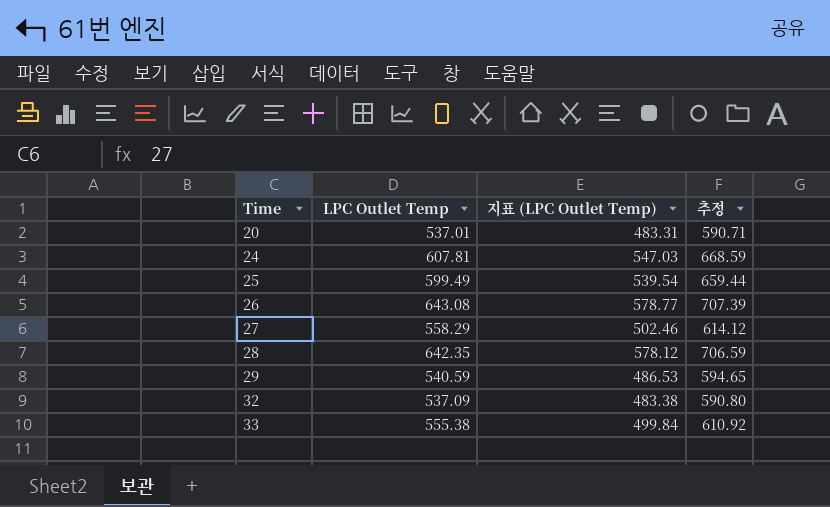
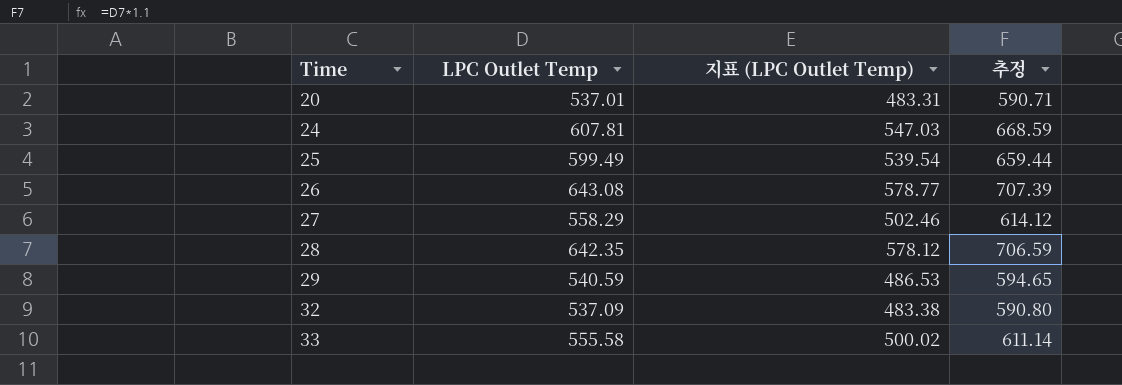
33 | LPC Outlet Temp: 555.38 -> 555.58
33 | 지표 (LPC Outlet Temp): 499.84 -> 500.02
33 | 추정: 610.92 -> 611.14

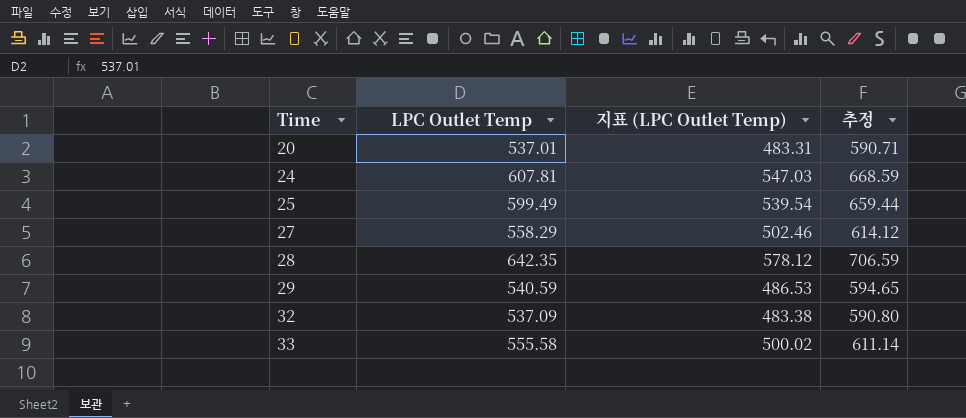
row 26: 643.08 | 578.77 | 707.39 -> none

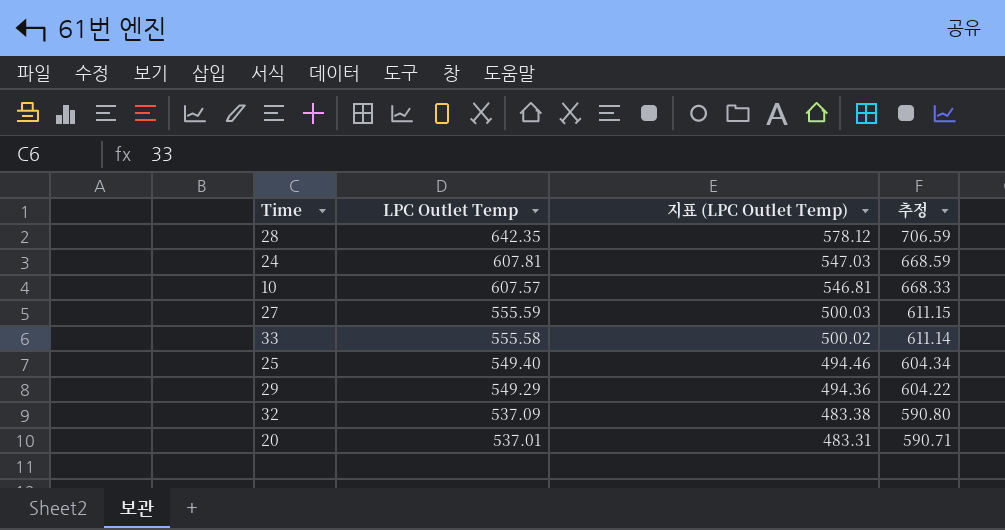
row order: Time ascending -> LPC Outlet Temp descending
row 10: none -> 607.57 | 546.81 | 668.33
27 | LPC Outlet Temp: 558.29 -> 555.59
27 | 지표 (LPC Outlet Temp): 502.46 -> 500.03
27 | 추정: 614.12 -> 611.15
25 | LPC Outlet Temp: 599.49 -> 549.40
25 | 지표 (LPC Outlet Temp): 539.54 -> 494.46
25 | 추정: 659.44 -> 604.34
29 | LPC Outlet Temp: 540.59 -> 549.29
29 | 지표 (LPC Outlet Temp): 486.53 -> 494.36
29 | 추정: 594.65 -> 604.22

